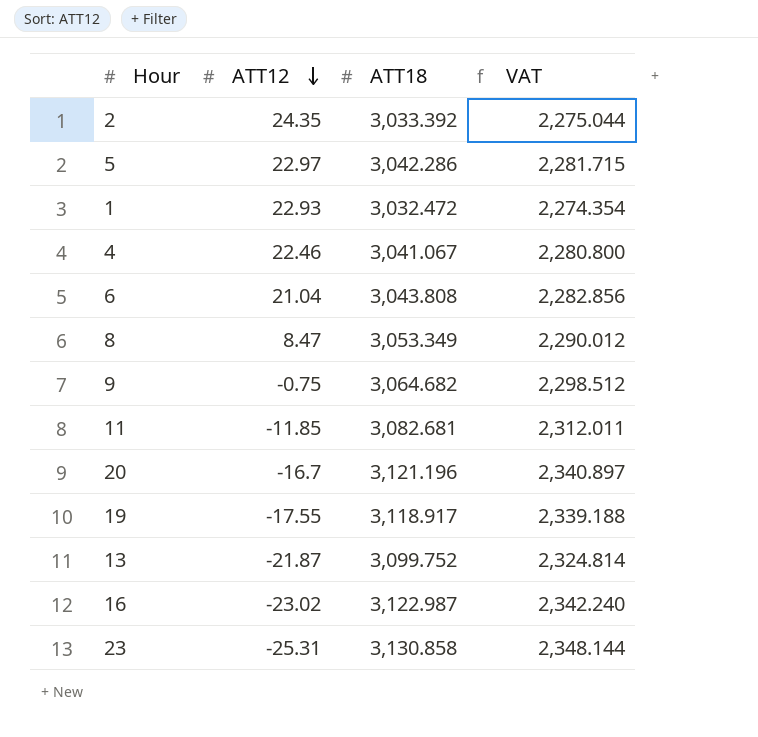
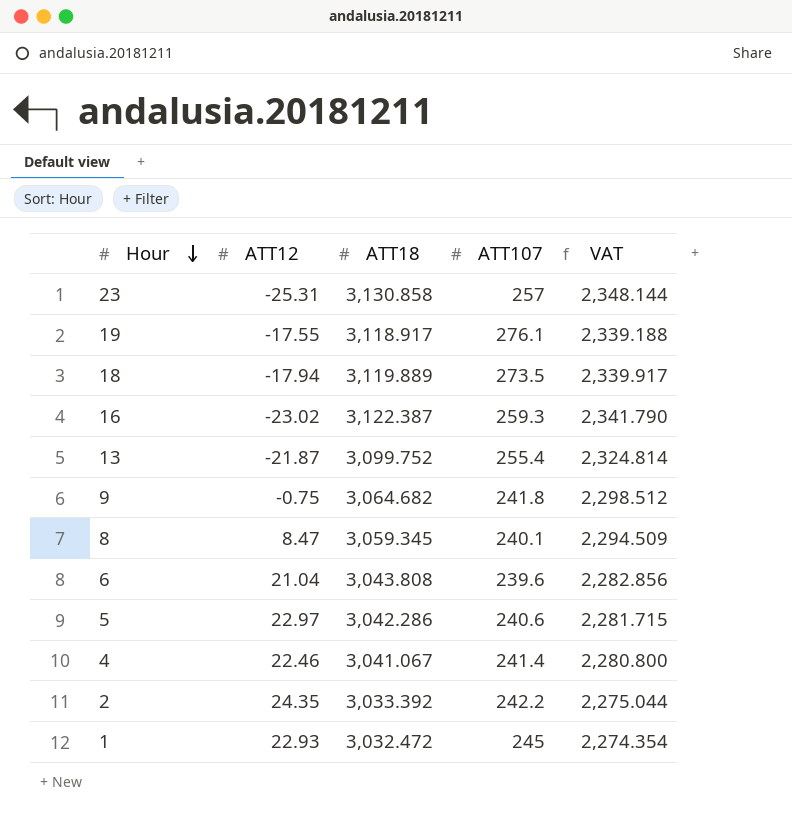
row order: ATT12 descending -> Hour descending
column ATT107 | position: none -> 4
row 11: -11.85 | 3,082.681 | 2,312.011 -> none
row 20: -16.7 | 3,121.196 | 2,340.897 -> none
row 18: none -> -17.94 | 3,119.889 | 273.5 | 2,339.917
16 | ATT18: 3,122.987 -> 3,122.387
16 | VAT: 2,342.240 -> 2,341.790
8 | ATT18: 3,053.349 -> 3,059.345
8 | VAT: 2,290.012 -> 2,294.509

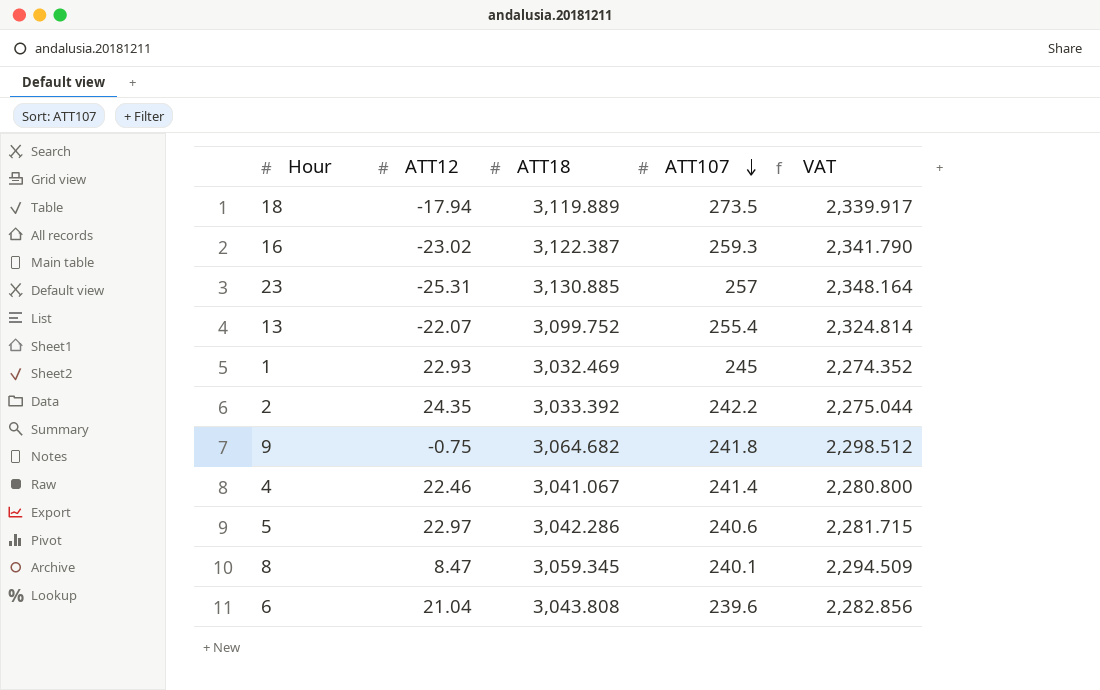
row order: Hour descending -> ATT107 descending
row 19: -17.55 | 3,118.917 | 276.1 | 2,339.188 -> none
23 | ATT18: 3,130.858 -> 3,130.885
23 | VAT: 2,348.144 -> 2,348.164
13 | ATT12: -21.87 -> -22.07
1 | ATT18: 3,032.472 -> 3,032.469
1 | VAT: 2,274.354 -> 2,274.352

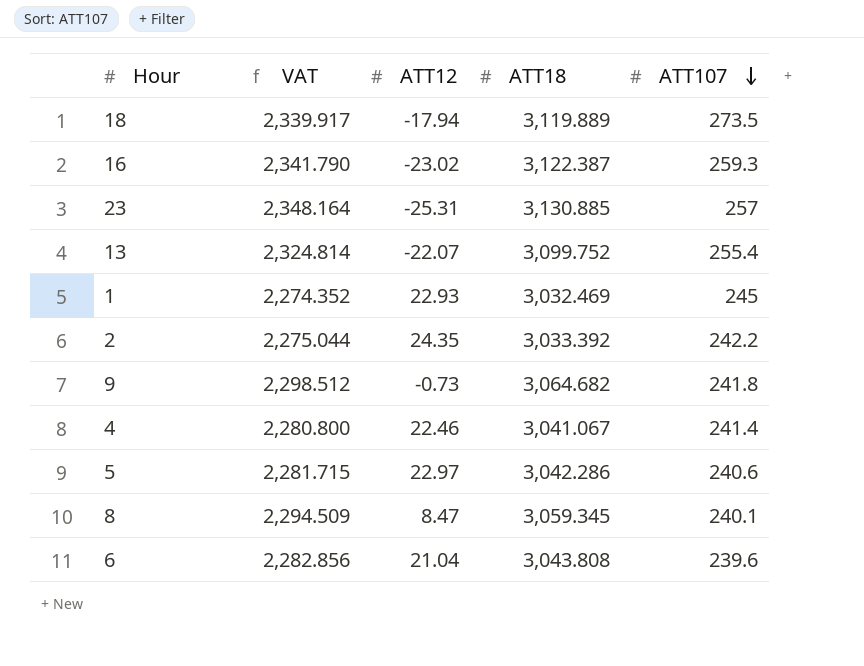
column VAT | position: 5 -> 2
9 | ATT12: -0.75 -> -0.73

